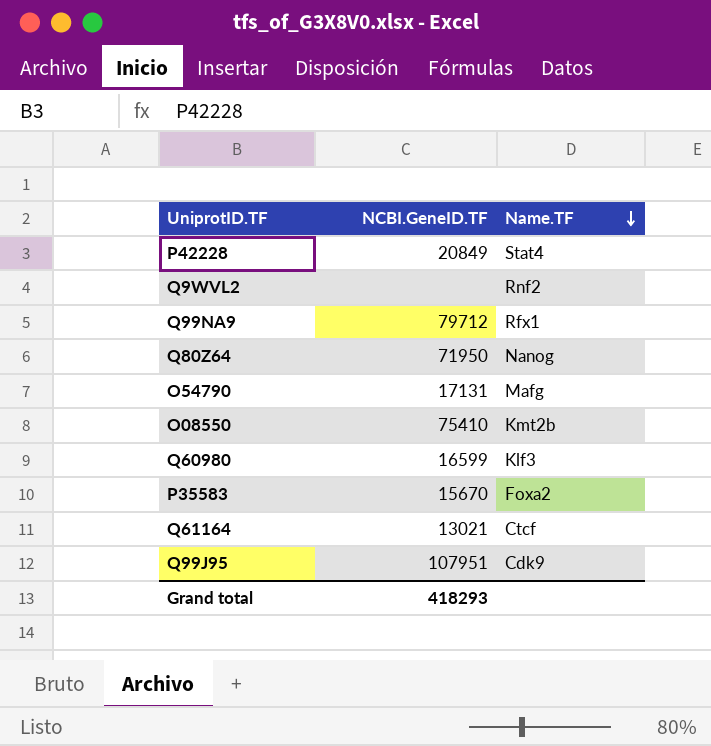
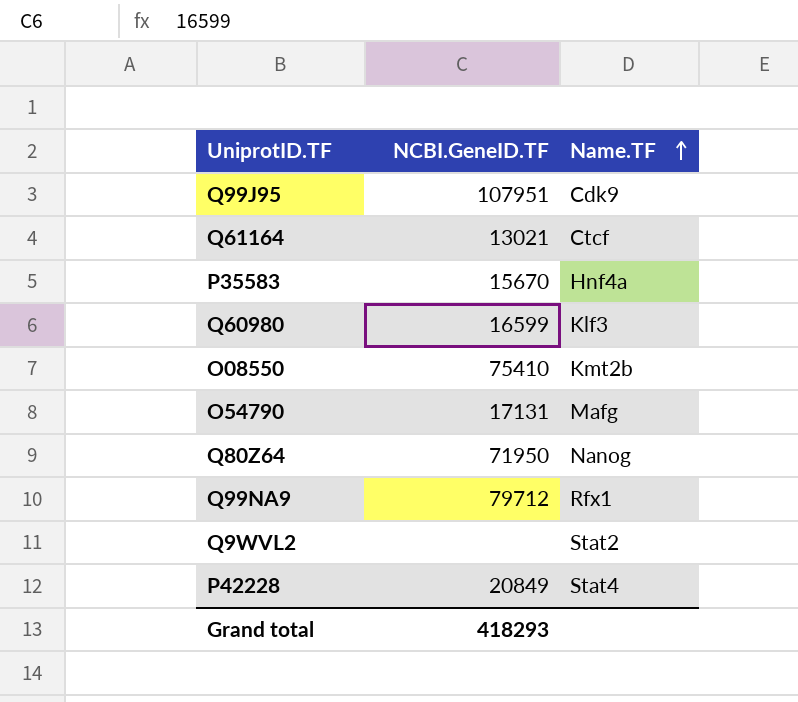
row order: Name.TF descending -> Name.TF ascending
P35583 | Name.TF: Foxa2 -> Hnf4a
Q9WVL2 | Name.TF: Rnf2 -> Stat2

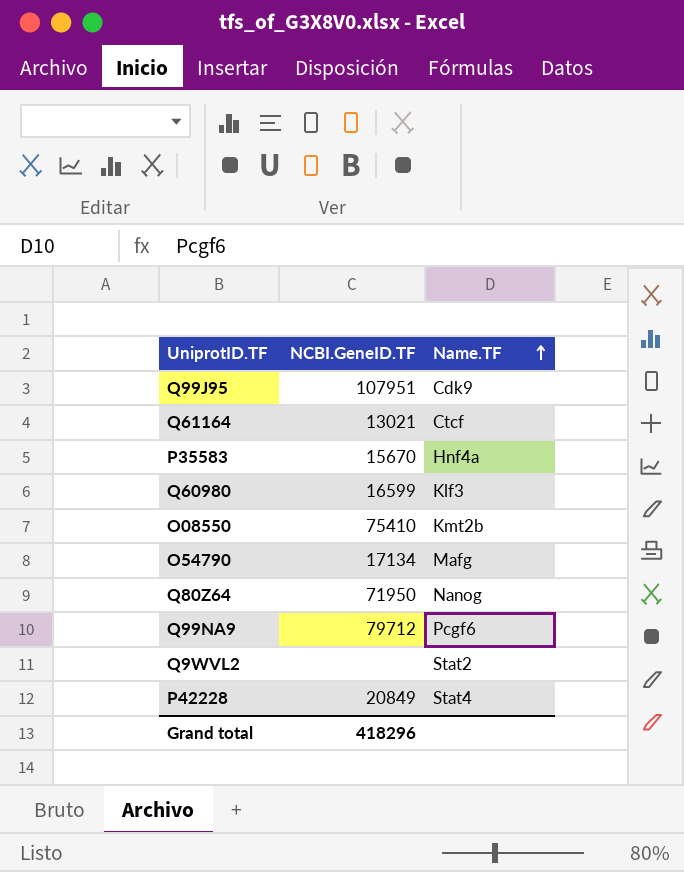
O54790 | NCBI.GeneID.TF: 17131 -> 17134
Q99NA9 | Name.TF: Rfx1 -> Pcgf6
Grand total | NCBI.GeneID.TF: 418293 -> 418296

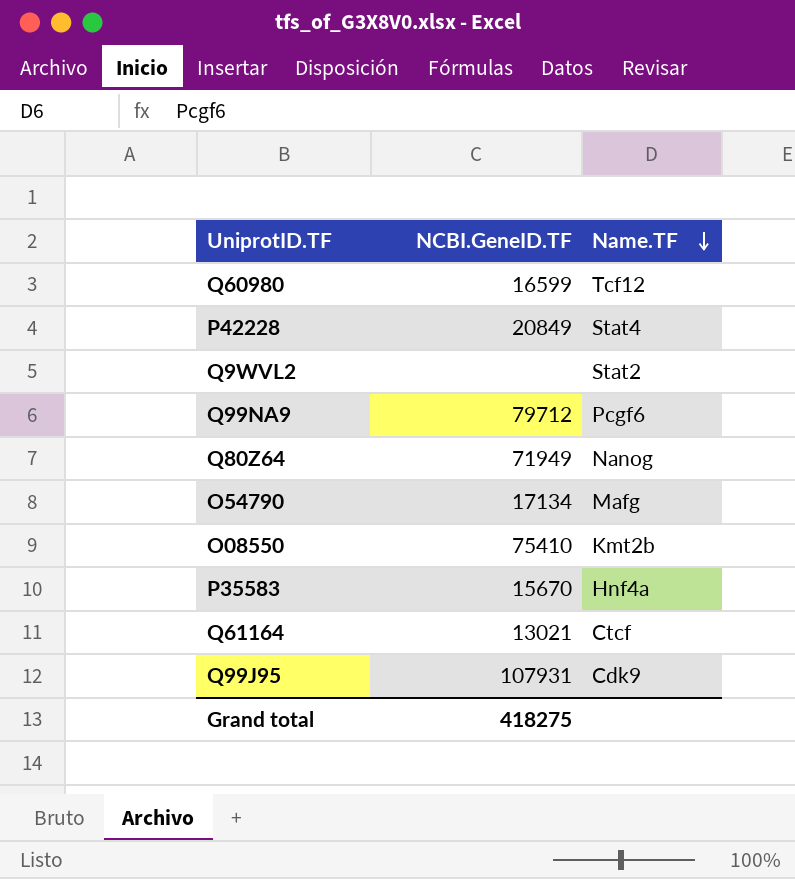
row order: Name.TF ascending -> Name.TF descending
Q60980 | Name.TF: Klf3 -> Tcf12
Q80Z64 | NCBI.GeneID.TF: 71950 -> 71949
Q99J95 | NCBI.GeneID.TF: 107951 -> 107931
Grand total | NCBI.GeneID.TF: 418296 -> 418275

